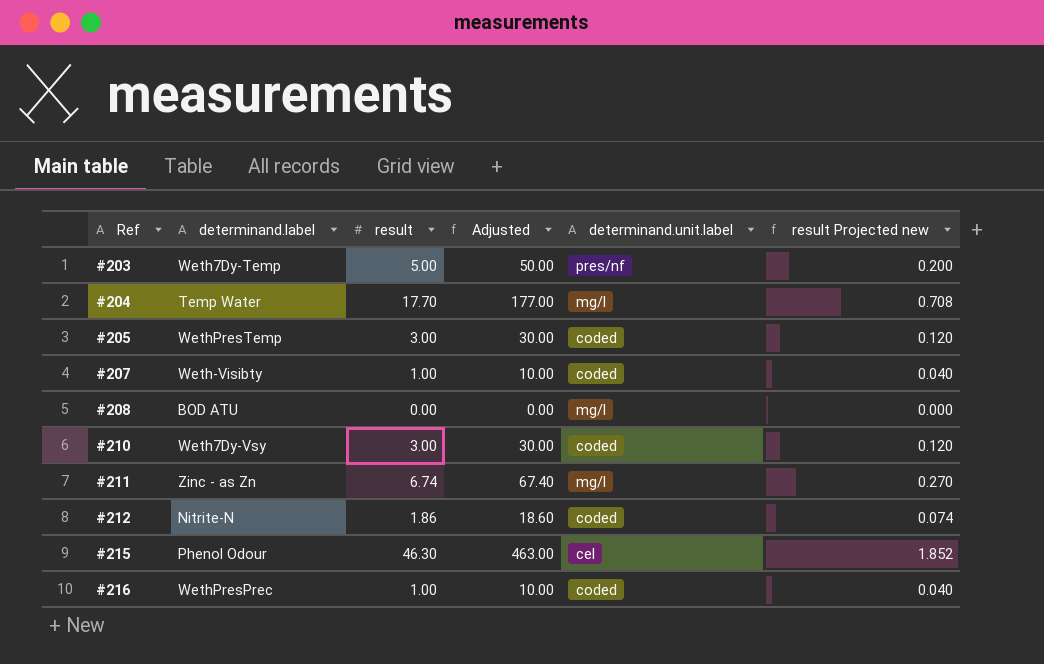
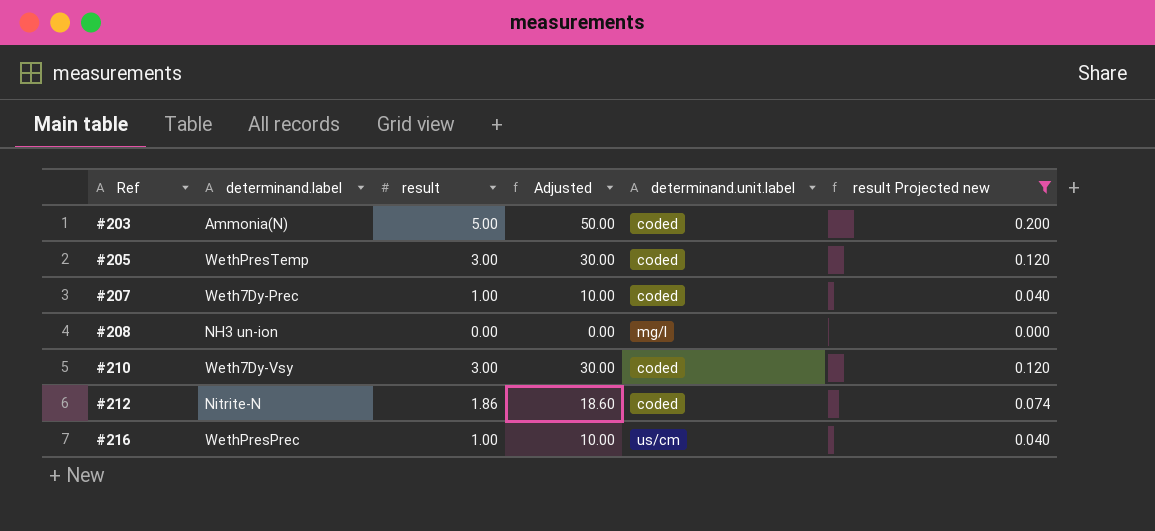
filter: none -> result Projected new <= 0.200
#203 | determinand.label: Weth7Dy-Temp -> Ammonia(N)
#203 | determinand.unit.label: pres/nf -> coded
#207 | determinand.label: Weth-Visibty -> Weth7Dy-Prec
#208 | determinand.label: BOD ATU -> NH3 un-ion
#216 | determinand.unit.label: coded -> us/cm

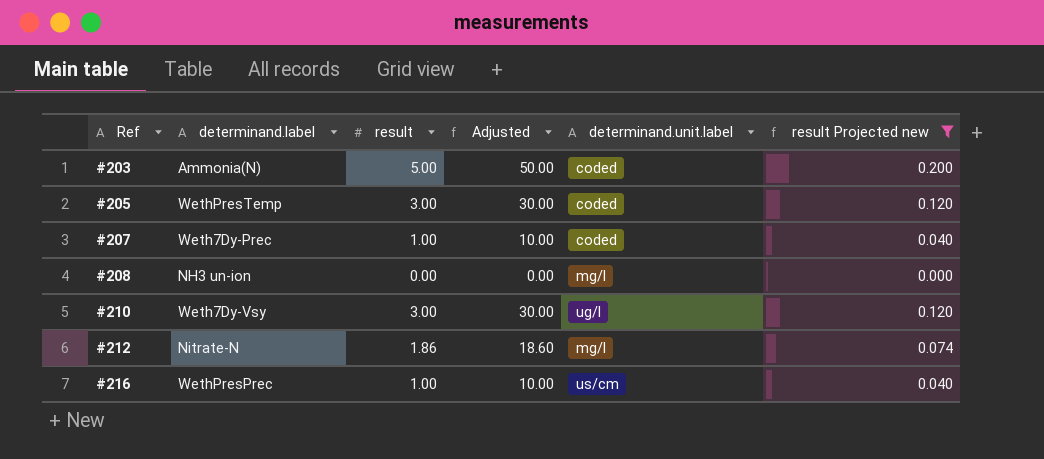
#210 | determinand.unit.label: coded -> ug/l
#212 | determinand.label: Nitrite-N -> Nitrate-N
#212 | determinand.unit.label: coded -> mg/l

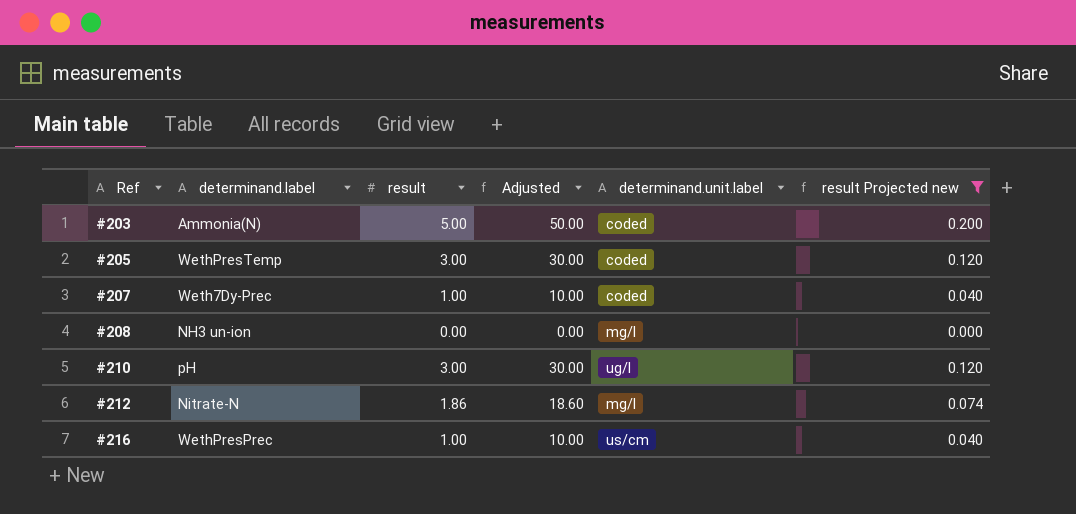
#210 | determinand.label: Weth7Dy-Vsy -> pH

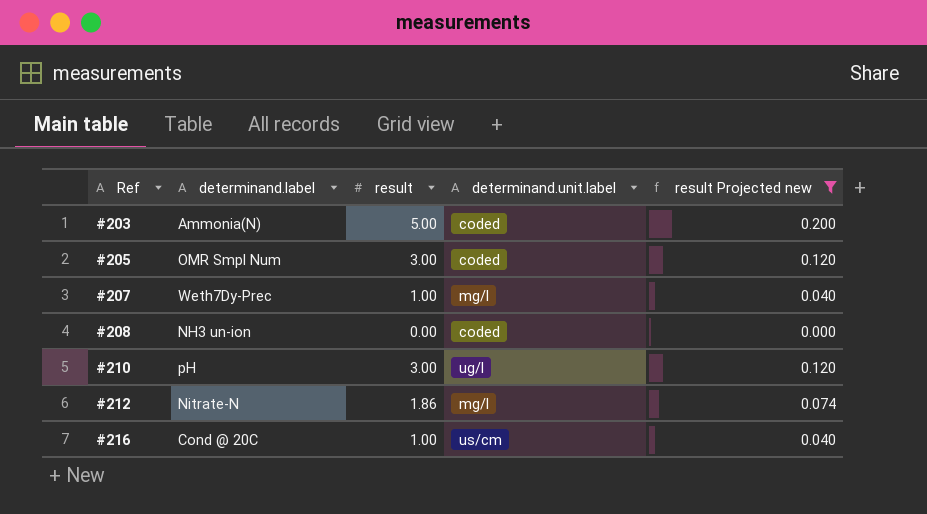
column Adjusted | formula: [result] * 10 -> none
#205 | determinand.label: WethPresTemp -> OMR Smpl Num
#207 | determinand.unit.label: coded -> mg/l
#208 | determinand.unit.label: mg/l -> coded
#216 | determinand.label: WethPresPrec -> Cond @ 20C

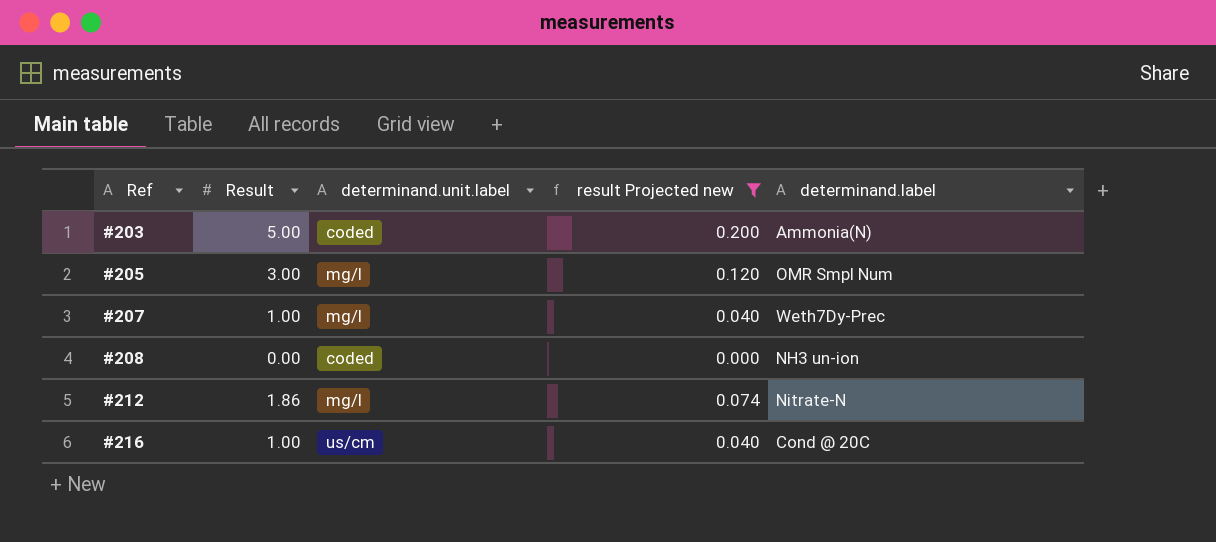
column name: result -> Result
column determinand.label | position: 2 -> 5
row #210: pH | 3.00 | ug/l | 0.120 -> none
#205 | determinand.unit.label: coded -> mg/l

